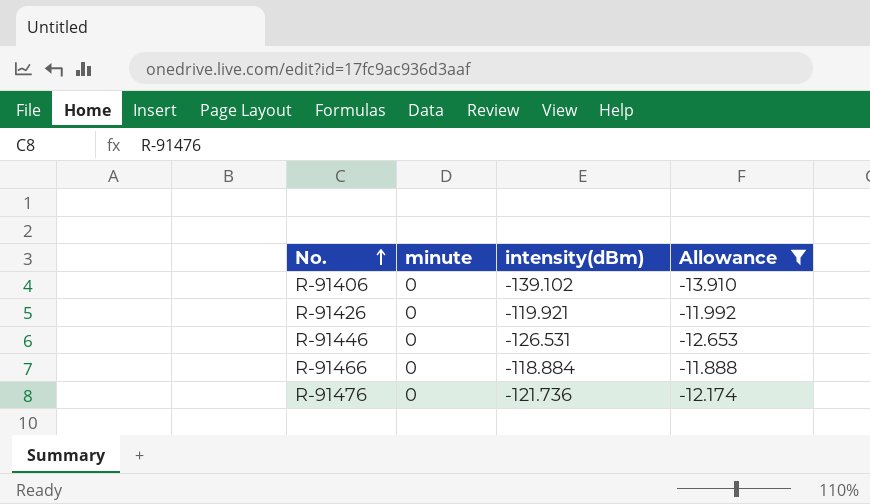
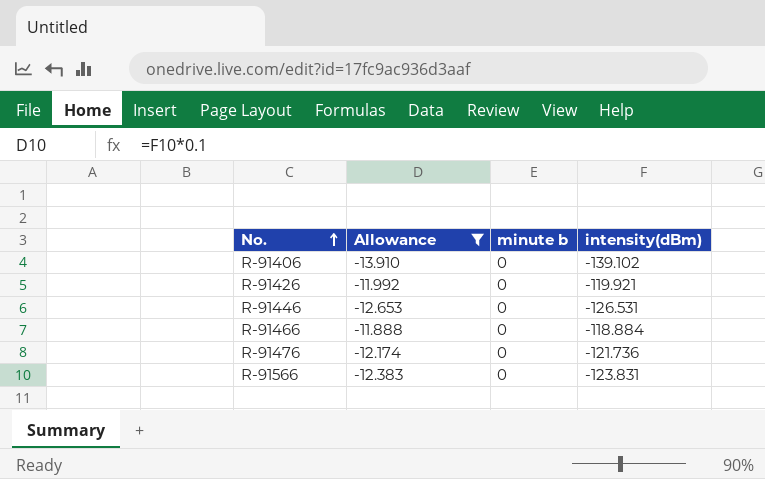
column Allowance | position: 4 -> 2
column name: minute -> minute b
row R-91566: none -> -12.383 | 0 | -123.831

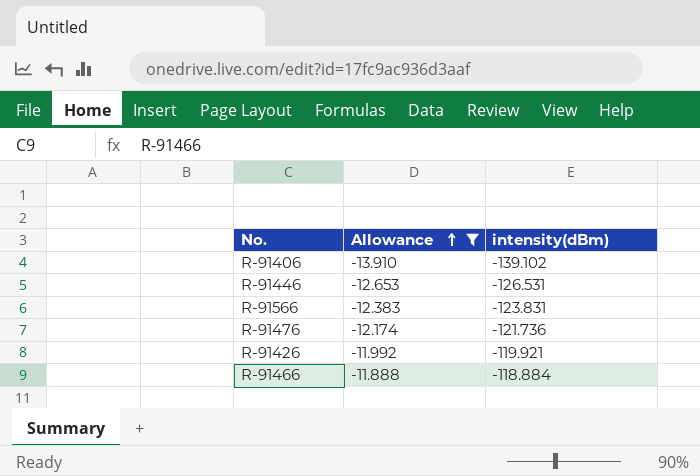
row order: No. ascending -> Allowance ascending
column minute b | position: 3 -> none

